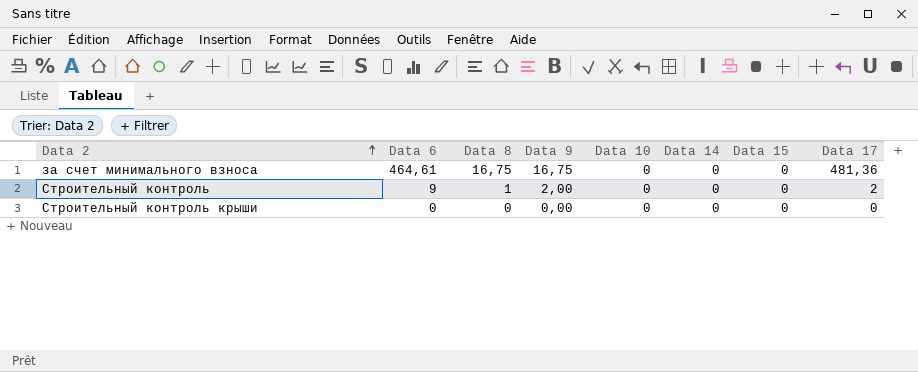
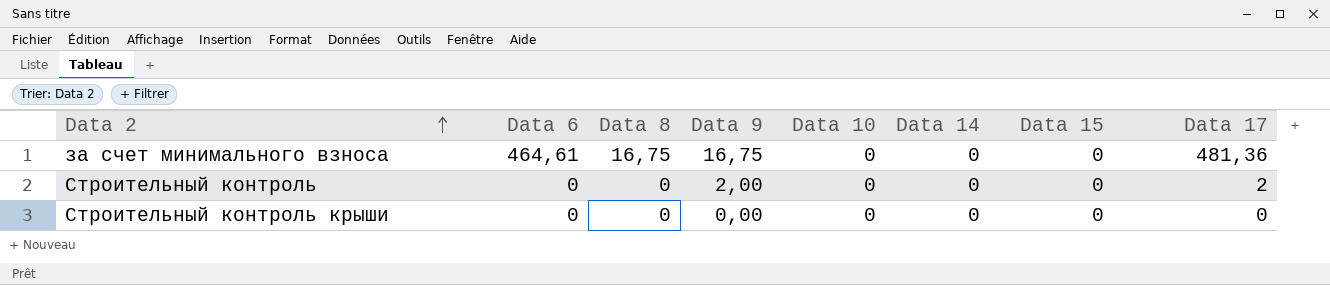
Строительный контроль | Data 6: 9 -> 0
Строительный контроль | Data 8: 1 -> 0

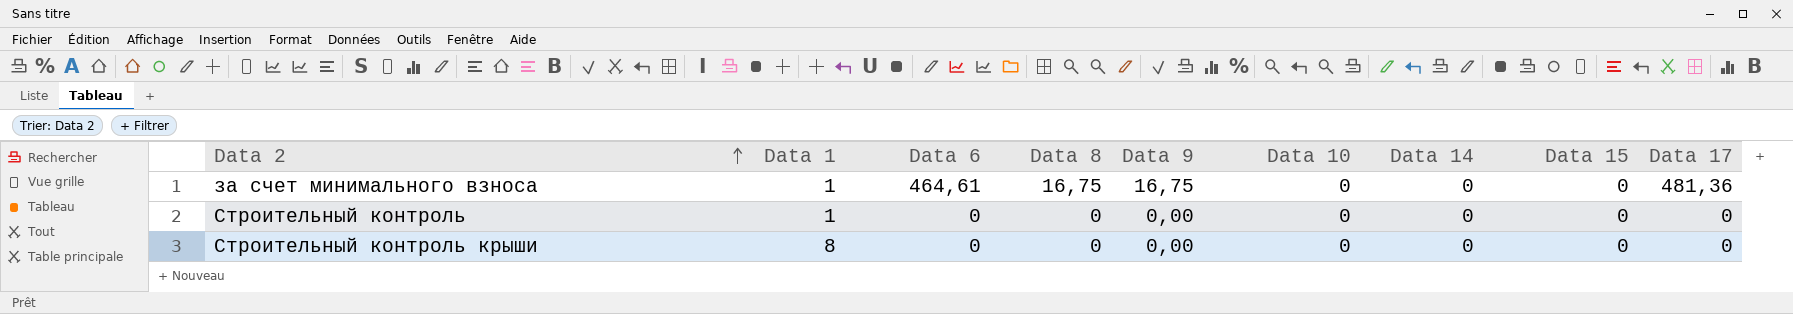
column Data 1 | position: none -> 2
Строительный контроль | Data 9: 2,00 -> 0,00
Строительный контроль | Data 17: 2 -> 0

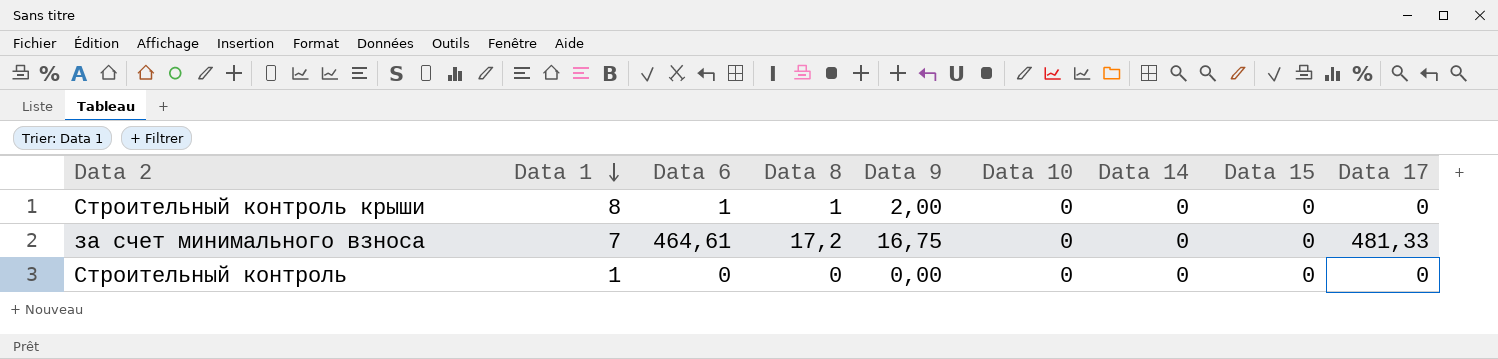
row order: Data 2 ascending -> Data 1 descending
Строительный контроль крыши | Data 6: 0 -> 1
Строительный контроль крыши | Data 8: 0 -> 1
Строительный контроль крыши | Data 9: 0,00 -> 2,00
за счет минимального взноса | Data 1: 1 -> 7
за счет минимального взноса | Data 8: 16,75 -> 17,2
за счет минимального взноса | Data 17: 481,36 -> 481,33

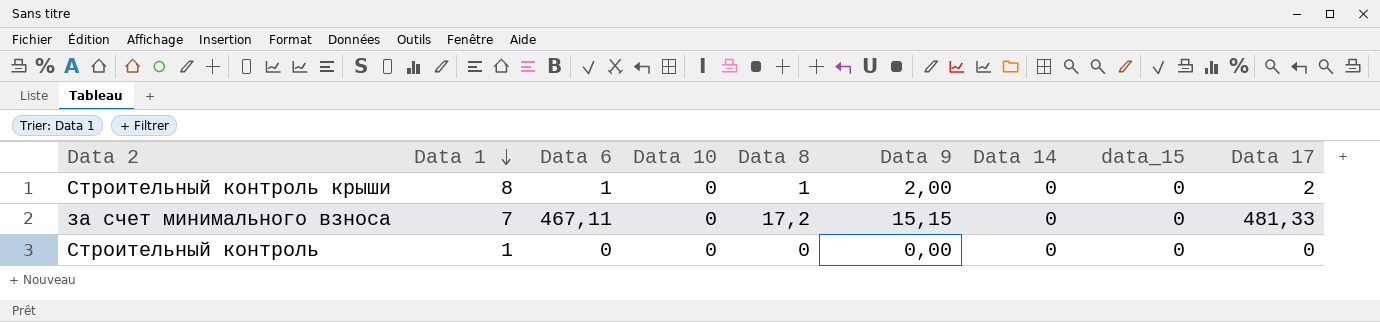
column Data 10 | position: 6 -> 4
column name: Data 15 -> data_15
Строительный контроль крыши | Data 17: 0 -> 2
за счет минимального взноса | Data 6: 464,61 -> 467,11
за счет минимального взноса | Data 9: 16,75 -> 15,15

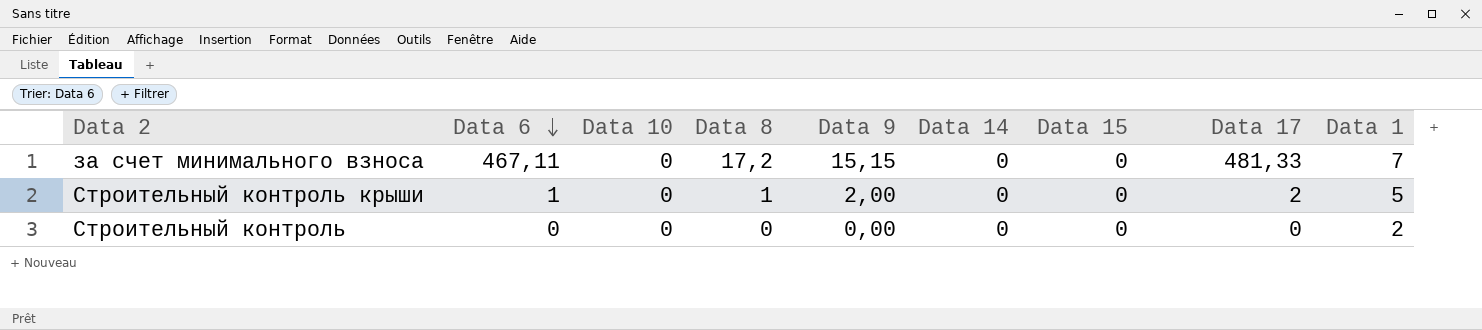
row order: Data 1 descending -> Data 6 descending
column name: data_15 -> Data 15
column Data 1 | position: 2 -> 9
Строительный контроль крыши | Data 1: 8 -> 5
Строительный контроль | Data 1: 1 -> 2

